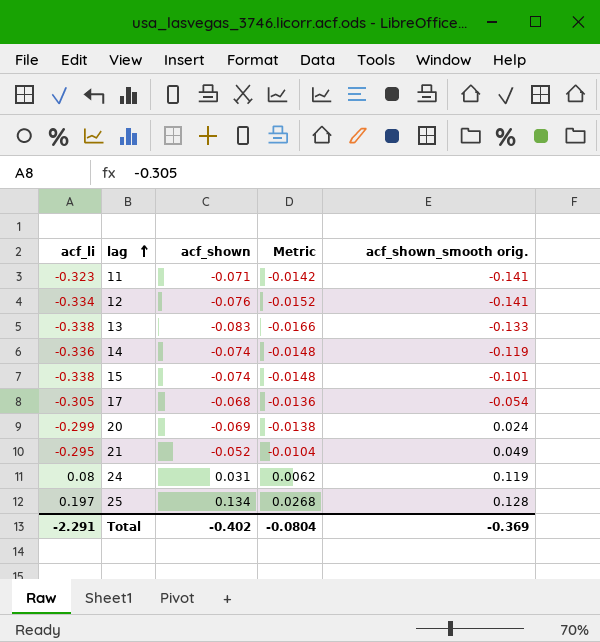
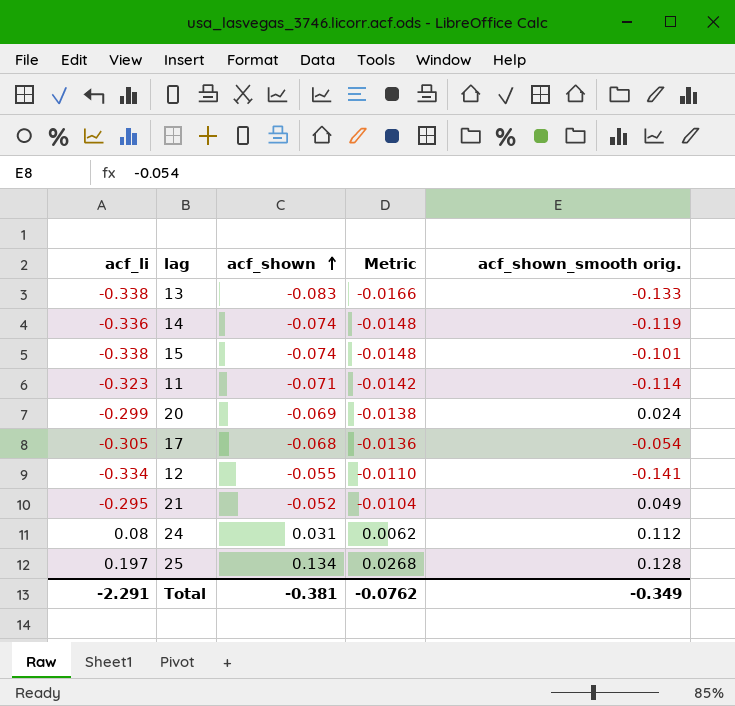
row order: lag ascending -> acf_shown ascending
11 | acf_shown_smooth orig.: -0.141 -> -0.114
12 | acf_shown: -0.076 -> -0.055
12 | Metric: -0.0152 -> -0.0110
24 | acf_shown_smooth orig.: 0.119 -> 0.112
Total | acf_shown: -0.402 -> -0.381
Total | Metric: -0.0804 -> -0.0762
Total | acf_shown_smooth orig.: -0.369 -> -0.349

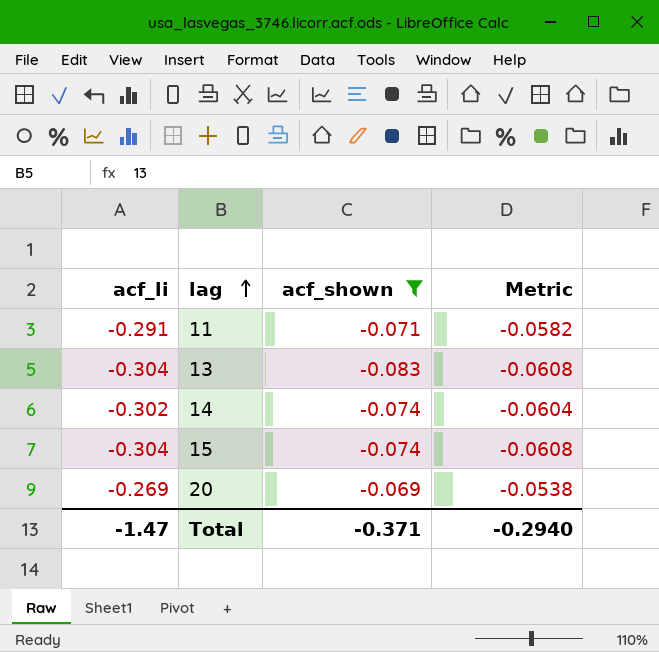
filter: none -> acf_shown <= -0.069
row order: acf_shown ascending -> lag ascending
column acf_shown_smooth orig. | position: 5 -> none
column Metric | formula: [acf_shown] * 0.2 -> [acf_li] * 0.2
11 | acf_li: -0.323 -> -0.291
13 | acf_li: -0.338 -> -0.304
14 | acf_li: -0.336 -> -0.302
15 | acf_li: -0.338 -> -0.304
20 | acf_li: -0.299 -> -0.269
Total | acf_li: -2.291 -> -1.47
Total | acf_shown: -0.381 -> -0.371
Total | Metric: -0.0762 -> -0.2940

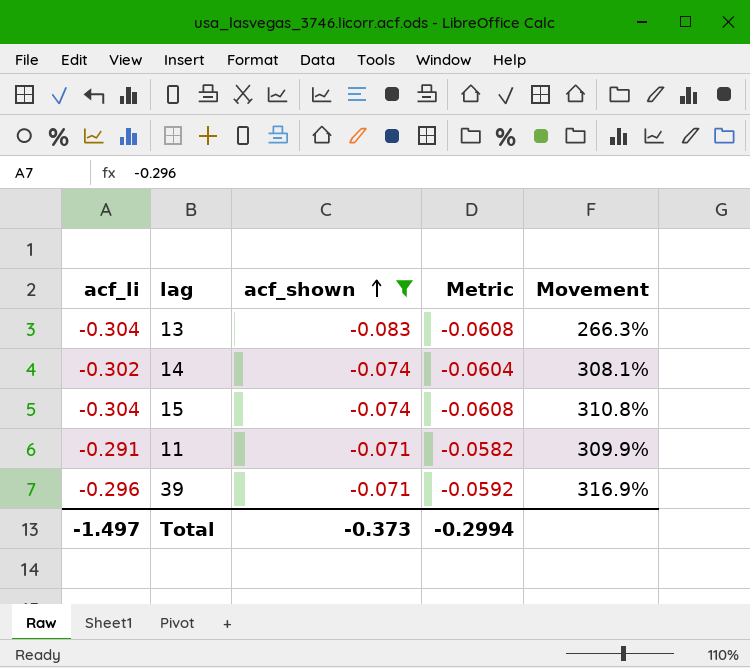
row order: lag ascending -> acf_shown ascending
column Movement | formula: none -> ([acf_li] - [acf_shown]) / [acf_shown]
row 20: -0.269 | -0.069 | -0.0538 -> none
row 39: none -> -0.296 | -0.071 | -0.0592 | 316.9%
Total | acf_li: -1.47 -> -1.497
Total | acf_shown: -0.371 -> -0.373
Total | Metric: -0.2940 -> -0.2994

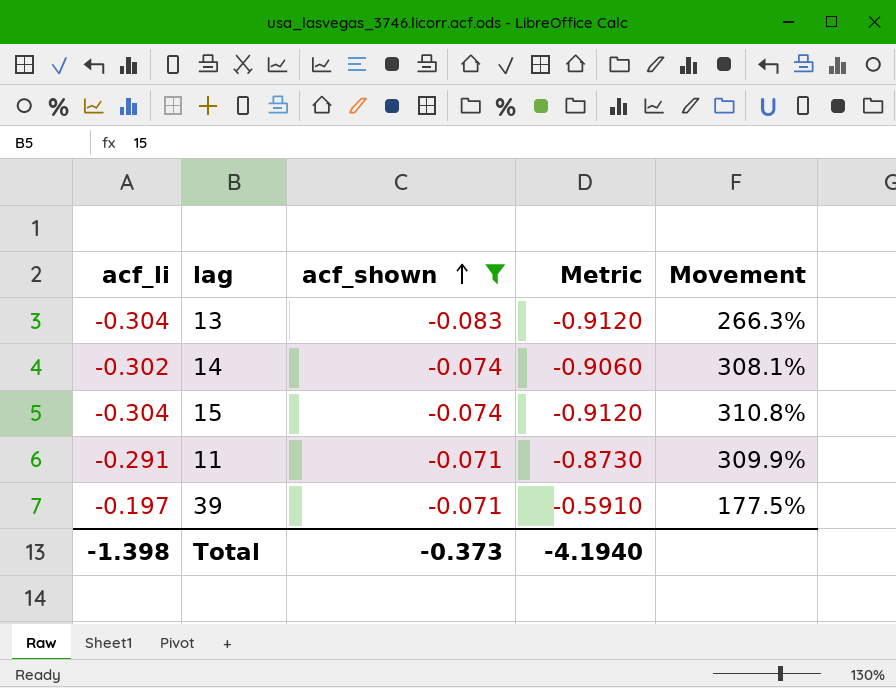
column Metric | formula: [acf_li] * 0.2 -> [acf_li] * 3
39 | acf_li: -0.296 -> -0.197
39 | Movement: 316.9% -> 177.5%
Total | acf_li: -1.497 -> -1.398
Total | Metric: -0.2994 -> -4.1940

